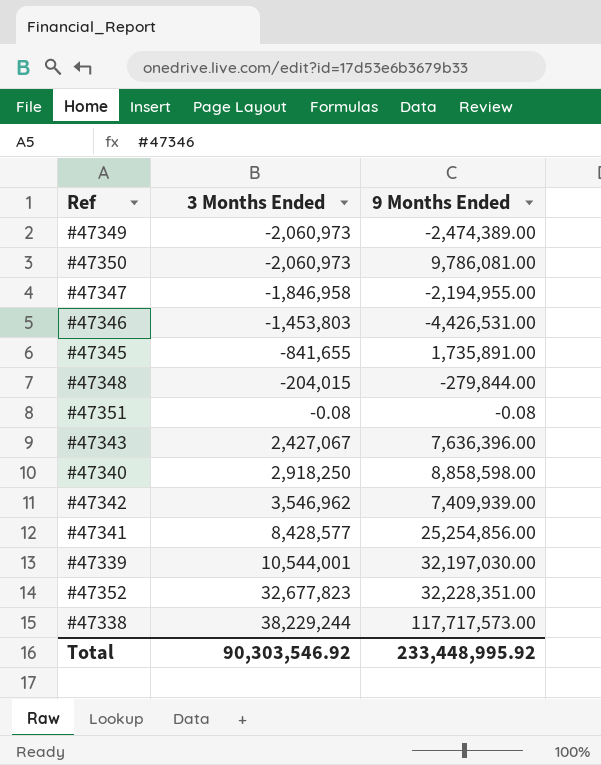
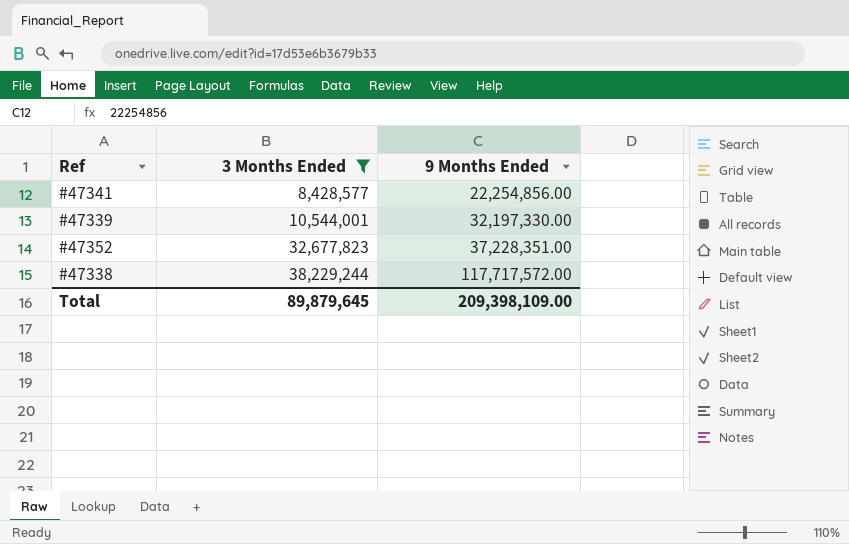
filter: none -> 3 Months Ended >= 8,428,577
#47341 | 9 Months Ended: 25,254,856.00 -> 22,254,856.00
#47339 | 9 Months Ended: 32,197,030.00 -> 32,197,330.00
#47352 | 9 Months Ended: 32,228,351.00 -> 37,228,351.00
#47338 | 9 Months Ended: 117,717,573.00 -> 117,717,572.00
Total | 3 Months Ended: 90,303,546.92 -> 89,879,645
Total | 9 Months Ended: 233,448,995.92 -> 209,398,109.00

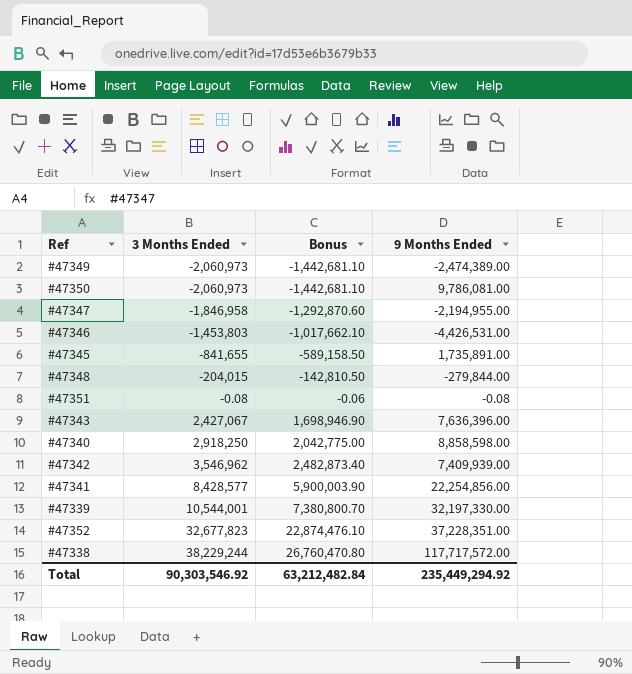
filter: 3 Months Ended >= 8,428,577 -> none
column Bonus | formula: none -> [3 Months Ended] * 0.7
Total | 3 Months Ended: 89,879,645 -> 90,303,546.92
Total | 9 Months Ended: 209,398,109.00 -> 235,449,294.92

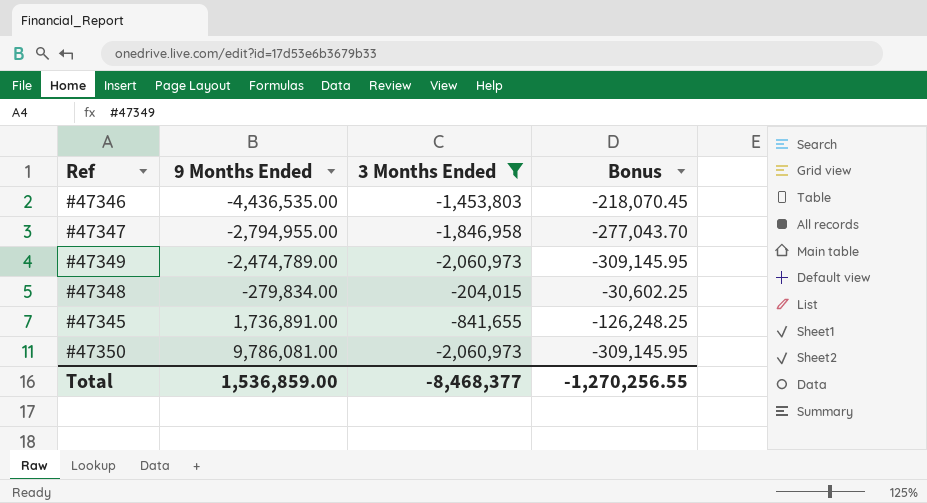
filter: none -> 3 Months Ended <= -204,015
row order: 3 Months Ended ascending -> 9 Months Ended ascending
column 9 Months Ended | position: 4 -> 2
column Bonus | formula: [3 Months Ended] * 0.7 -> [3 Months Ended] * 0.15
#47346 | 9 Months Ended: -4,426,531.00 -> -4,436,535.00
#47347 | 9 Months Ended: -2,194,955.00 -> -2,794,955.00
#47349 | 9 Months Ended: -2,474,389.00 -> -2,474,789.00
#47348 | 9 Months Ended: -279,844.00 -> -279,834.00
#47345 | 9 Months Ended: 1,735,891.00 -> 1,736,891.00
Total | 9 Months Ended: 235,449,294.92 -> 1,536,859.00
Total | 3 Months Ended: 90,303,546.92 -> -8,468,377
Total | Bonus: 63,212,482.84 -> -1,270,256.55

